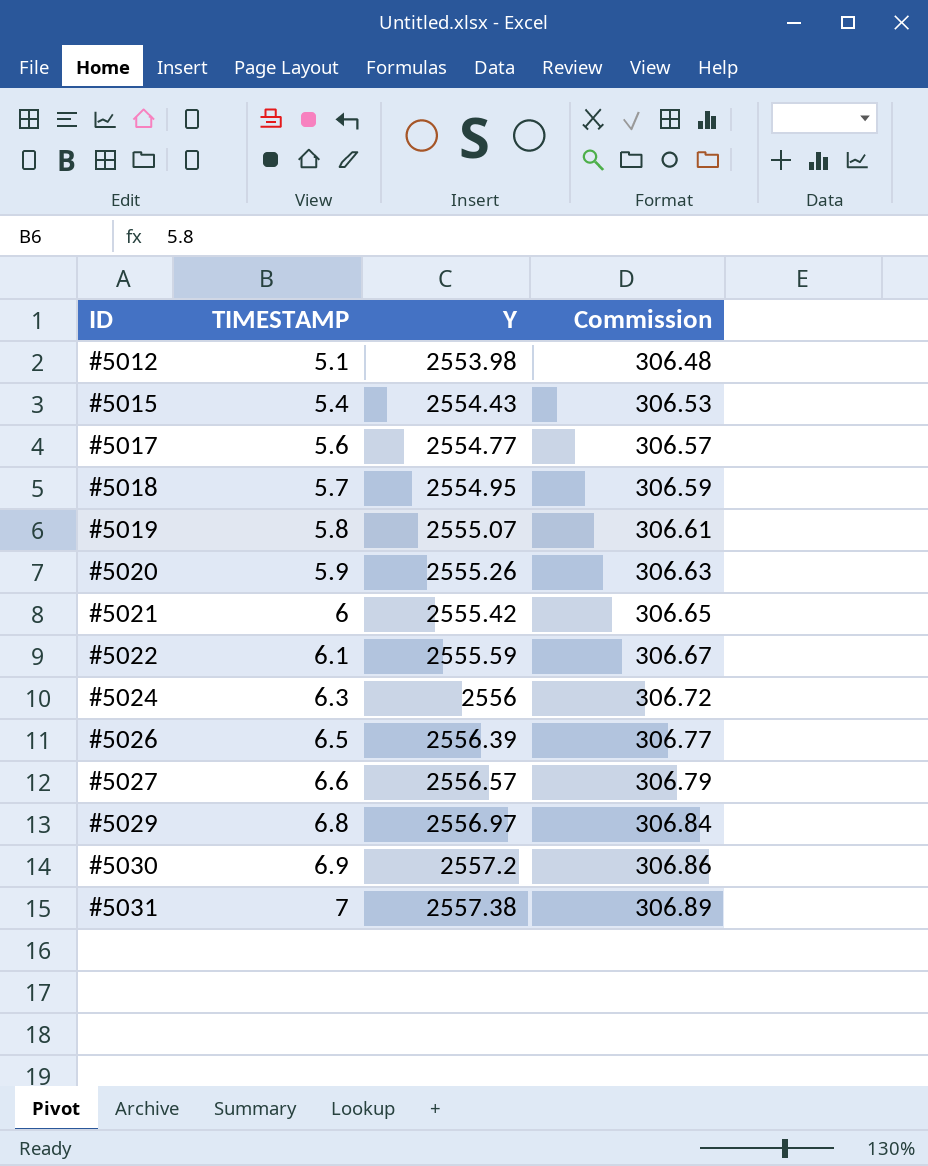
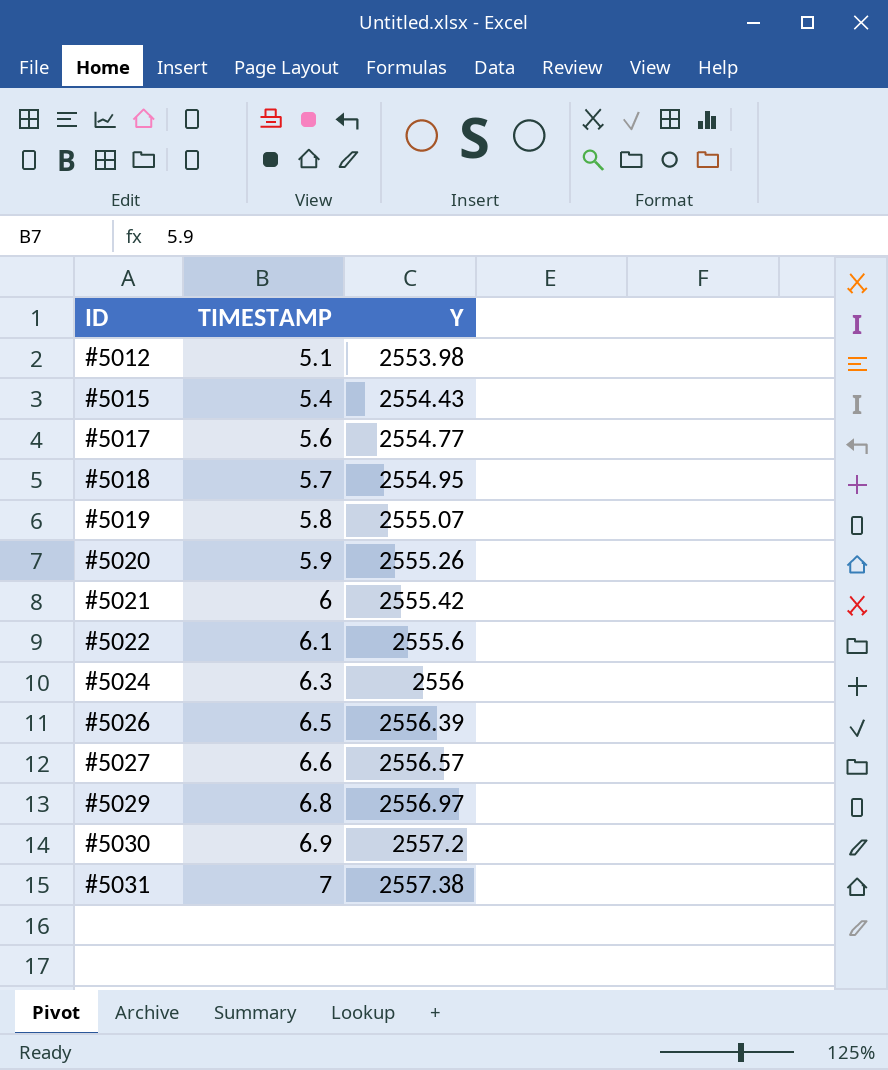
column Commission | formula: [Y] * 0.12 -> none
#5022 | Y: 2555.59 -> 2555.6

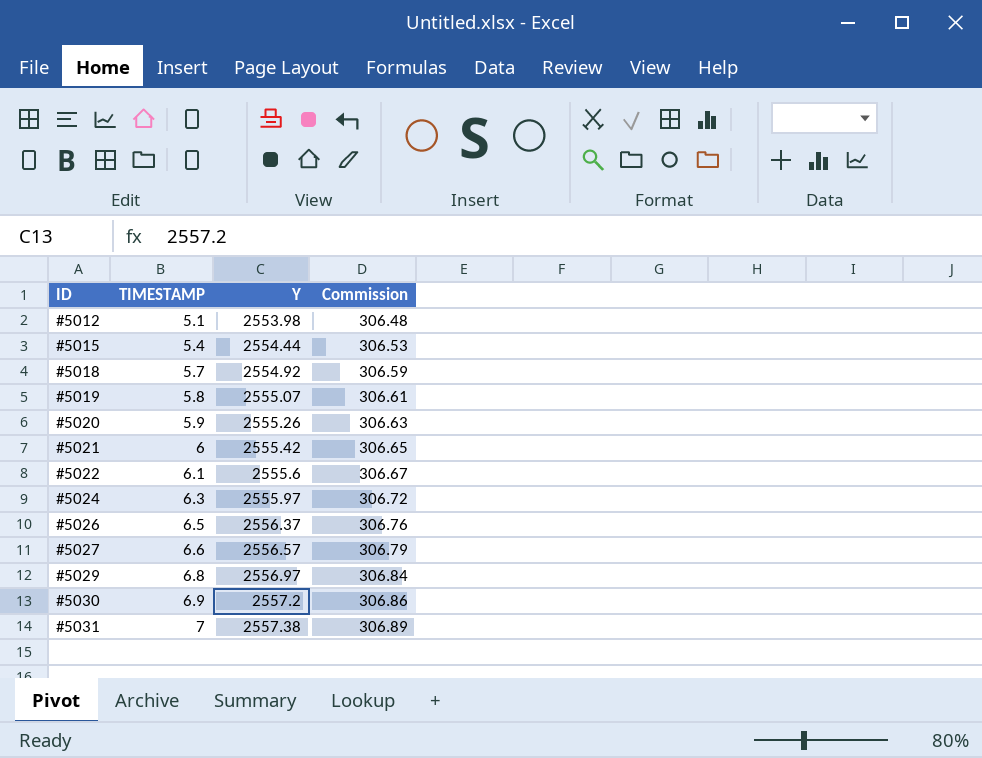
column Commission | formula: none -> [Y] * 0.12
row #5017: 5.6 | 2554.77 -> none
#5015 | Y: 2554.43 -> 2554.44
#5018 | Y: 2554.95 -> 2554.92
#5024 | Y: 2556 -> 2555.97
#5026 | Y: 2556.39 -> 2556.37

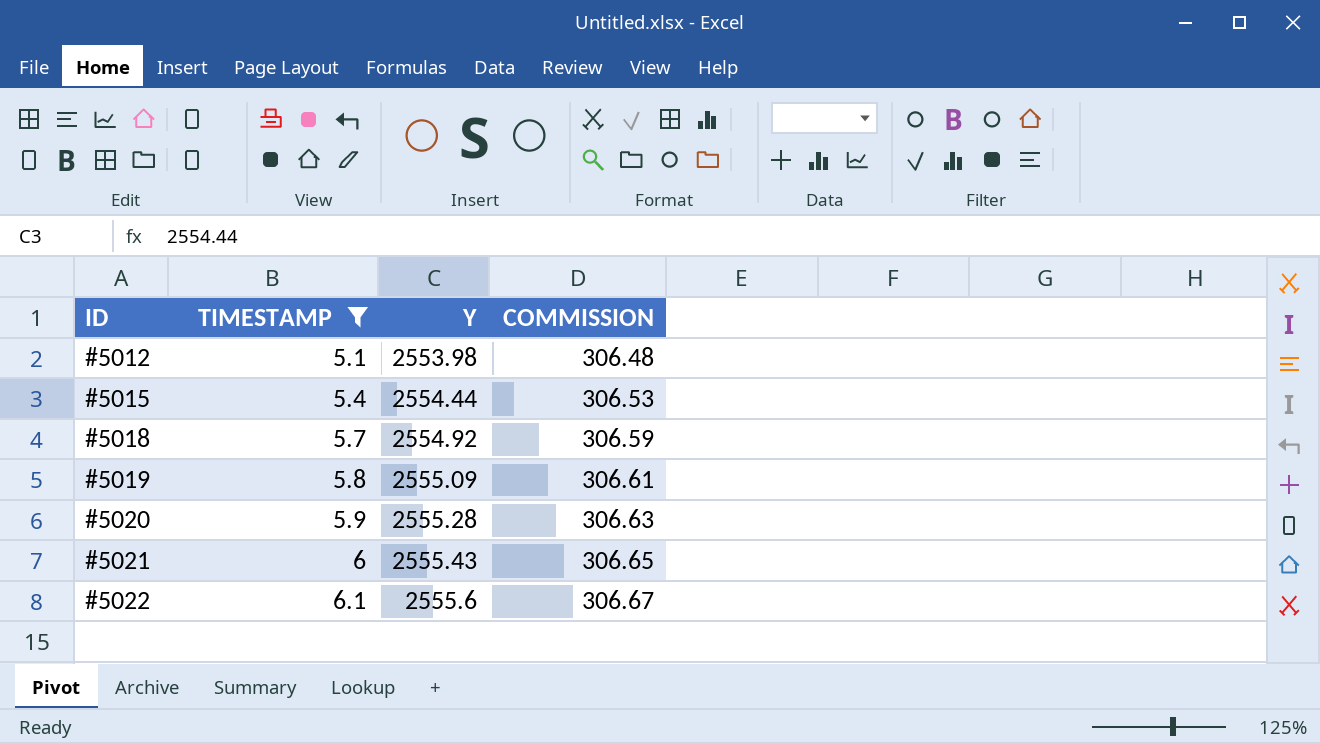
filter: none -> TIMESTAMP <= 6.1
column name: Commission -> COMMISSION
#5019 | Y: 2555.07 -> 2555.09
#5020 | Y: 2555.26 -> 2555.28
#5021 | Y: 2555.42 -> 2555.43

